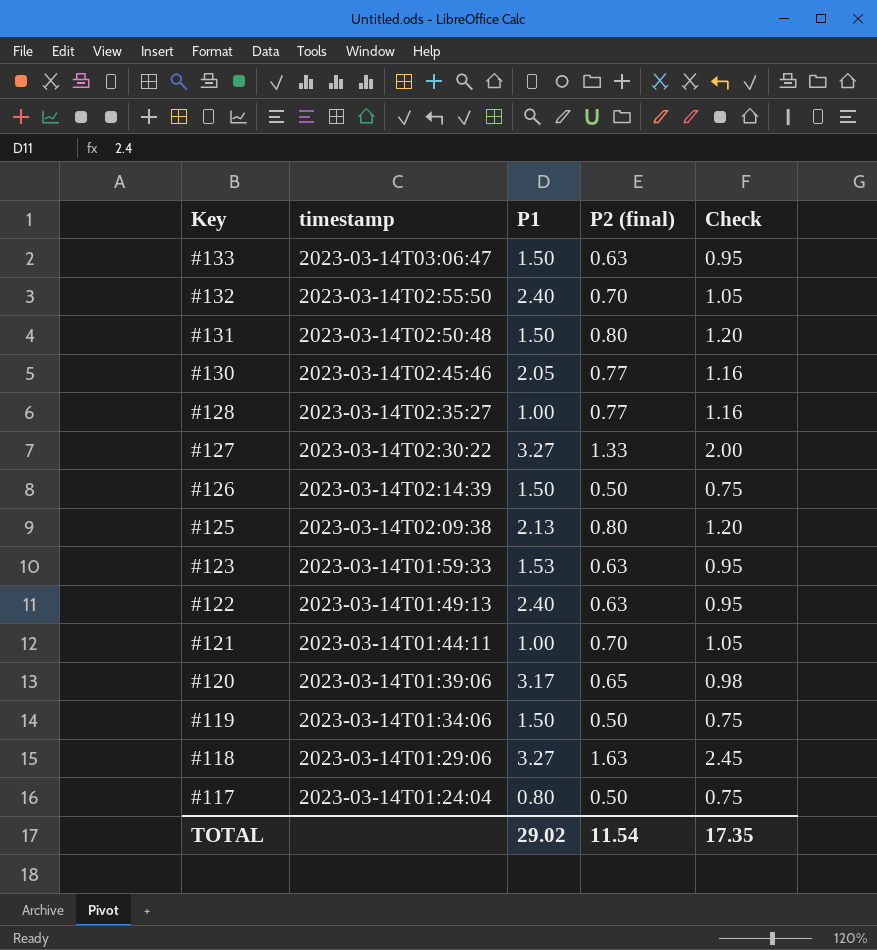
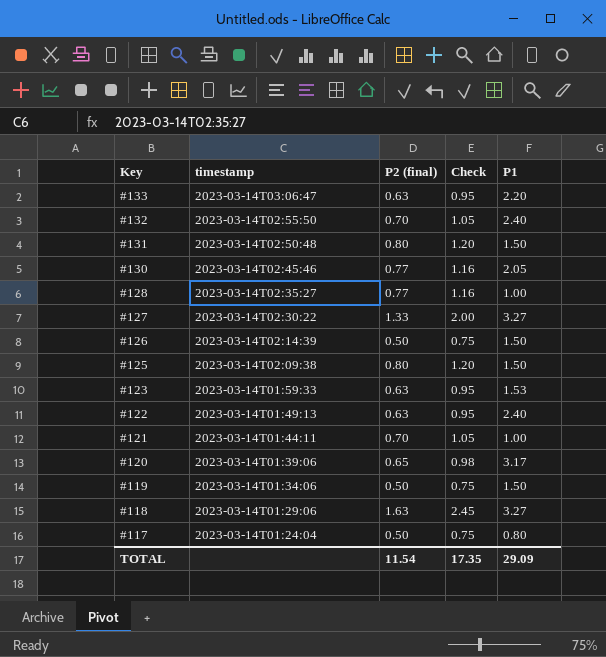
column P1 | position: 3 -> 5
#133 | P1: 1.50 -> 2.20
#125 | P1: 2.13 -> 1.50
TOTAL | P1: 29.02 -> 29.09

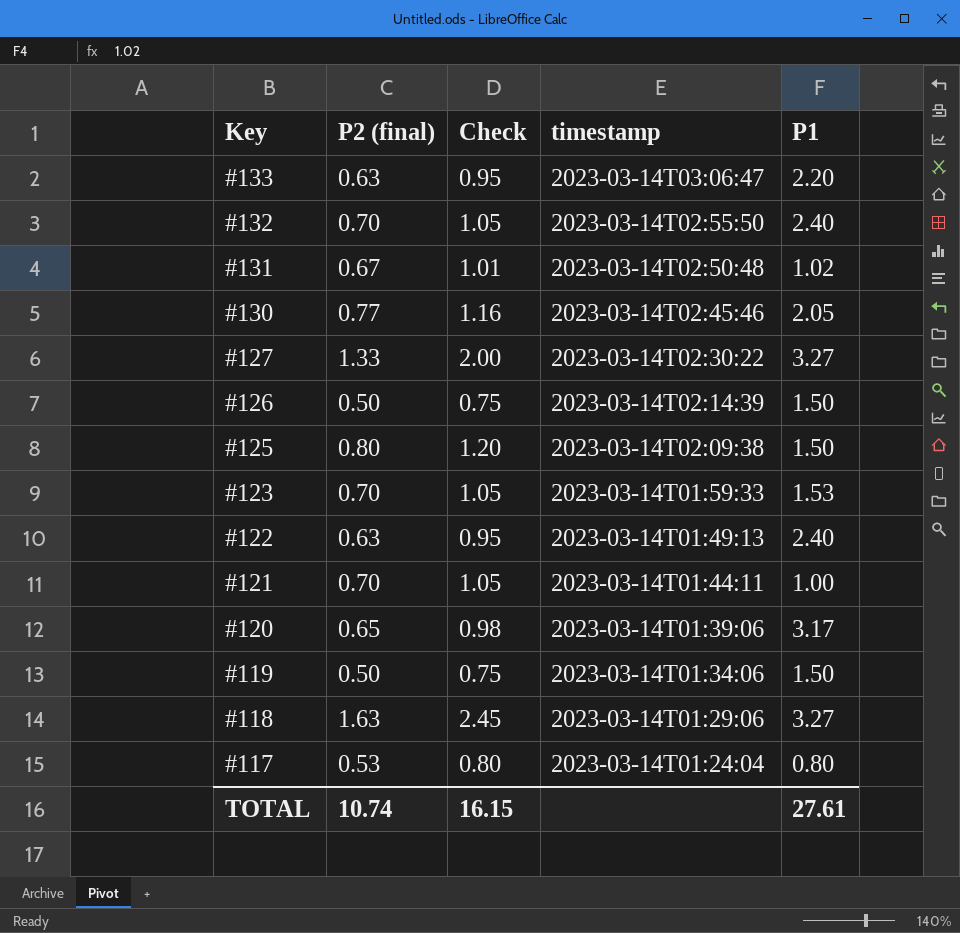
column timestamp | position: 2 -> 4
row #128: 2023-03-14T02:35:27 | 0.77 | 1.16 | 1.00 -> none
#131 | P2 (final): 0.80 -> 0.67
#131 | Check: 1.20 -> 1.01
#131 | P1: 1.50 -> 1.02
#123 | P2 (final): 0.63 -> 0.70
#123 | Check: 0.95 -> 1.05
#117 | P2 (final): 0.50 -> 0.53
#117 | Check: 0.75 -> 0.80
TOTAL | P2 (final): 11.54 -> 10.74
TOTAL | Check: 17.35 -> 16.15
TOTAL | P1: 29.09 -> 27.61

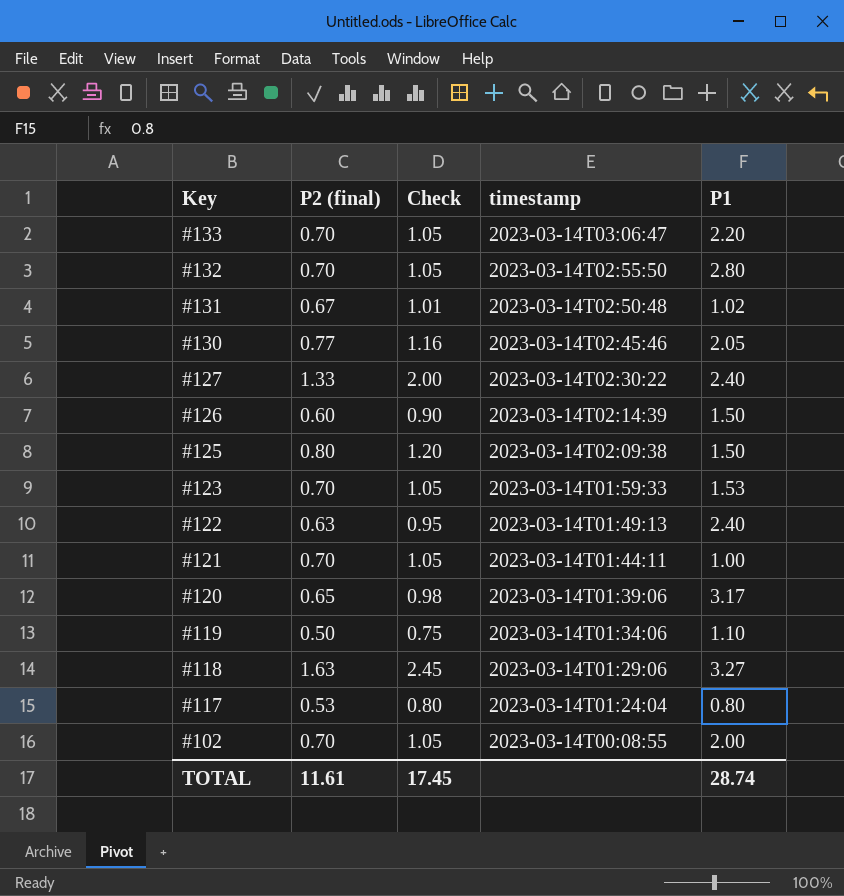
#133 | P2 (final): 0.63 -> 0.70
#133 | Check: 0.95 -> 1.05
#132 | P1: 2.40 -> 2.80
#127 | P1: 3.27 -> 2.40
#126 | P2 (final): 0.50 -> 0.60
#126 | Check: 0.75 -> 0.90
#119 | P1: 1.50 -> 1.10
row #102: none -> 0.70 | 1.05 | 2023-03-14T00:08:55 | 2.00
TOTAL | P2 (final): 10.74 -> 11.61
TOTAL | Check: 16.15 -> 17.45
TOTAL | P1: 27.61 -> 28.74

